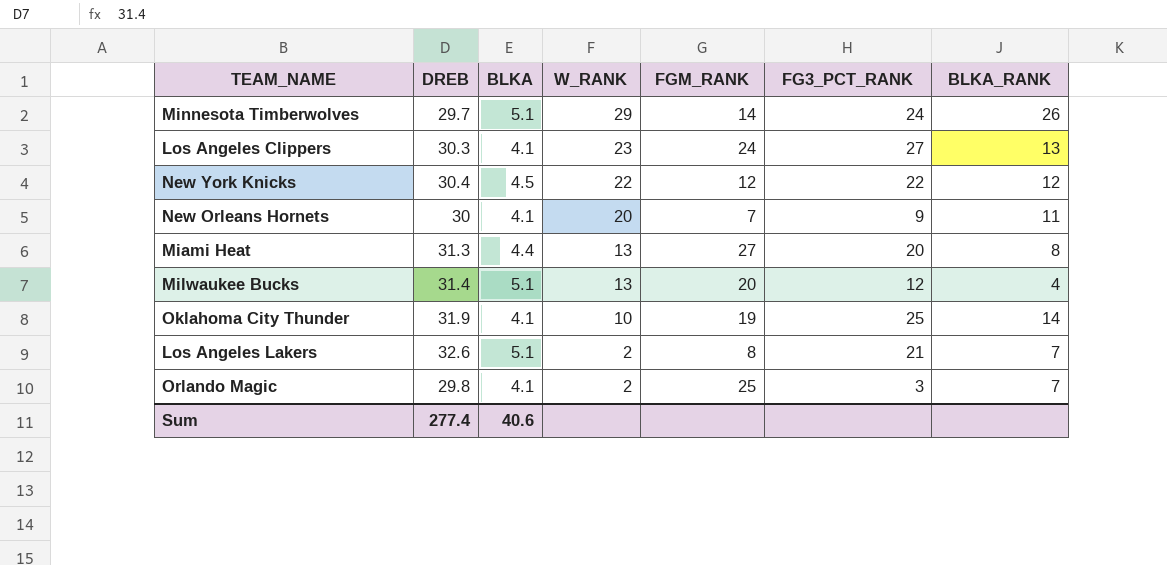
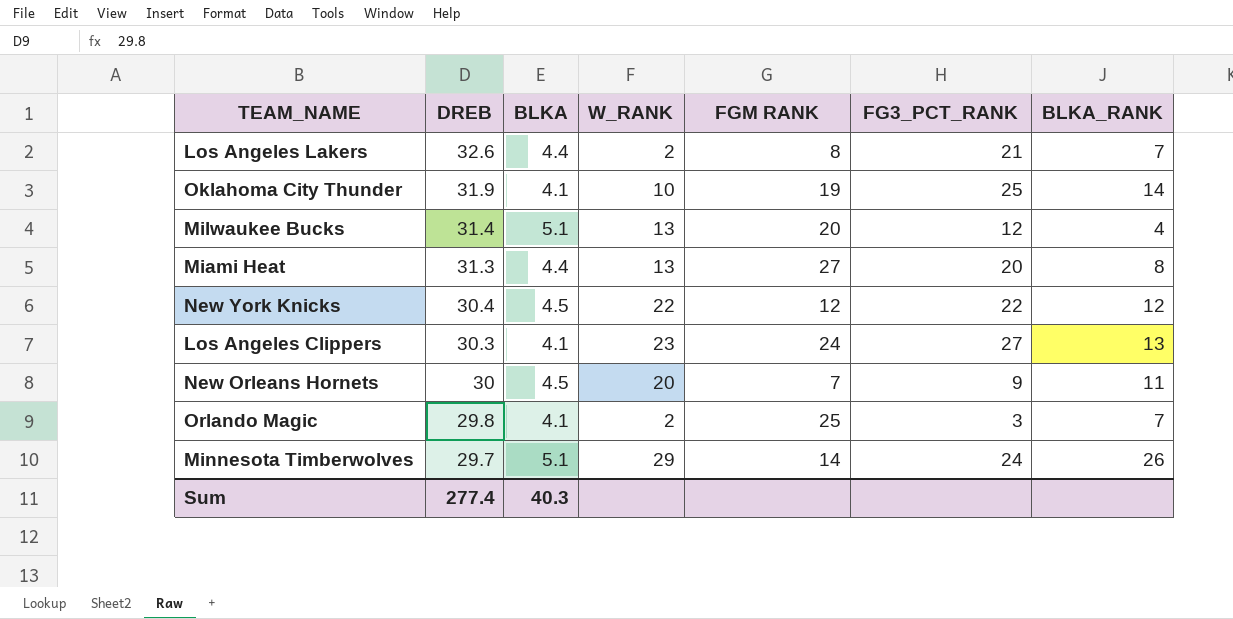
row order: W_RANK descending -> DREB descending
column name: FGM_RANK -> FGM RANK
Los Angeles Lakers | BLKA: 5.1 -> 4.4
New Orleans Hornets | BLKA: 4.1 -> 4.5
Sum | BLKA: 40.6 -> 40.3

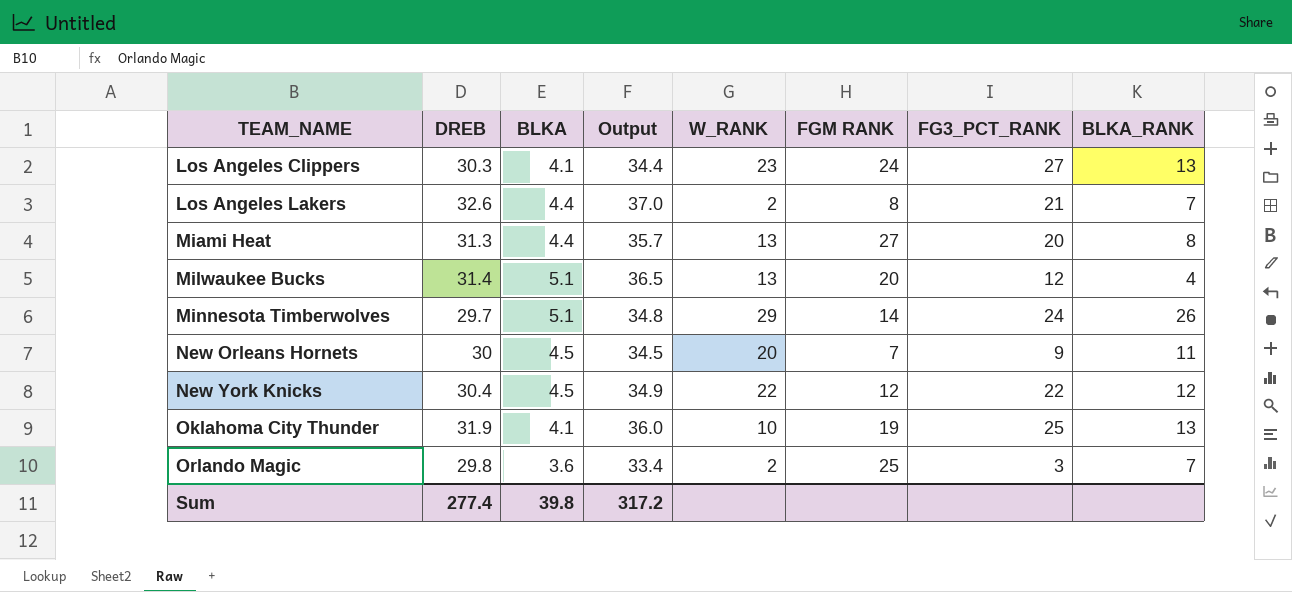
row order: DREB descending -> TEAM_NAME ascending
column Output | formula: none -> [DREB] + [BLKA]
Oklahoma City Thunder | BLKA_RANK: 14 -> 13
Orlando Magic | BLKA: 4.1 -> 3.6
Sum | BLKA: 40.3 -> 39.8

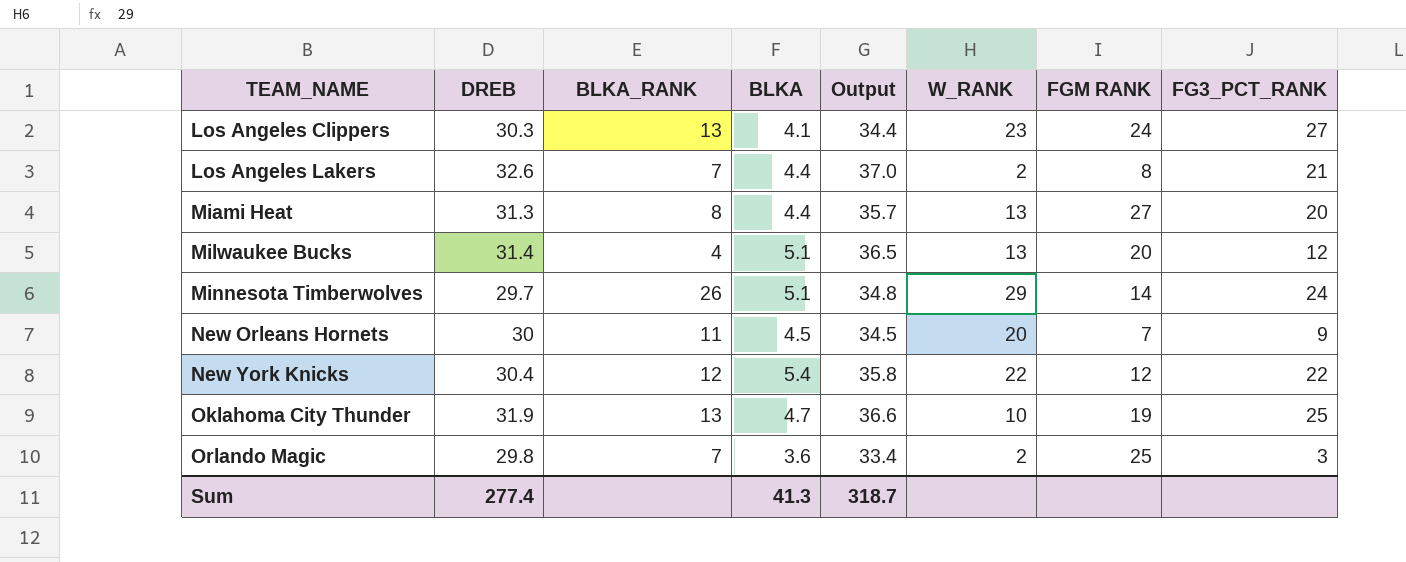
column BLKA_RANK | position: 8 -> 3
New York Knicks | BLKA: 4.5 -> 5.4
New York Knicks | Output: 34.9 -> 35.8
Oklahoma City Thunder | BLKA: 4.1 -> 4.7
Oklahoma City Thunder | Output: 36.0 -> 36.6
Sum | BLKA: 39.8 -> 41.3
Sum | Output: 317.2 -> 318.7

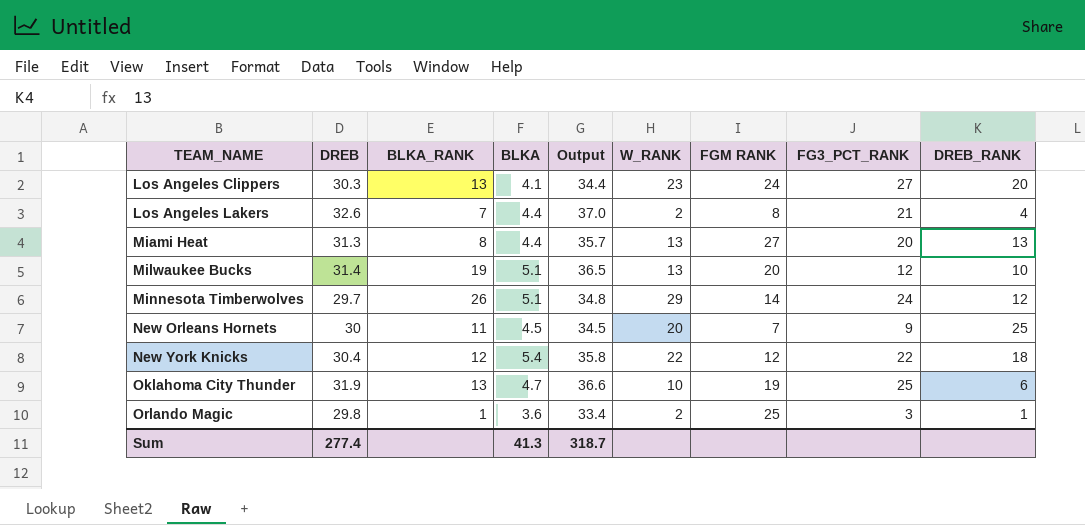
column DREB_RANK | position: none -> 9
Milwaukee Bucks | BLKA_RANK: 4 -> 19
Orlando Magic | BLKA_RANK: 7 -> 1

